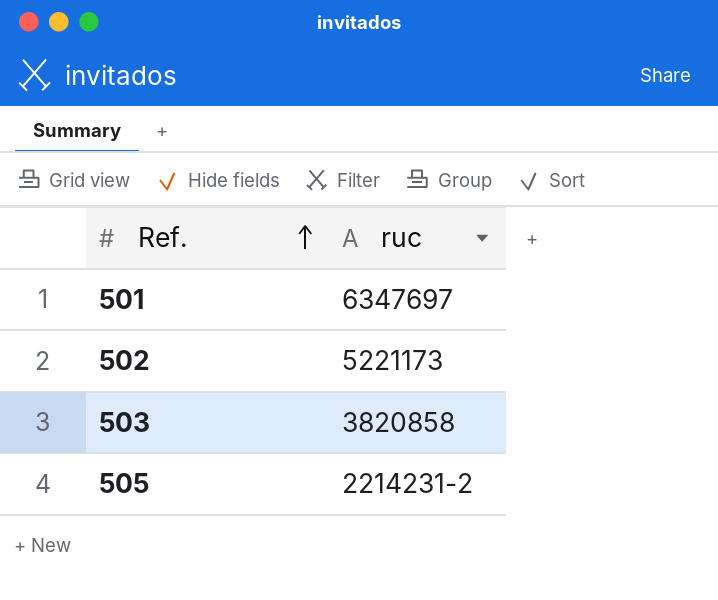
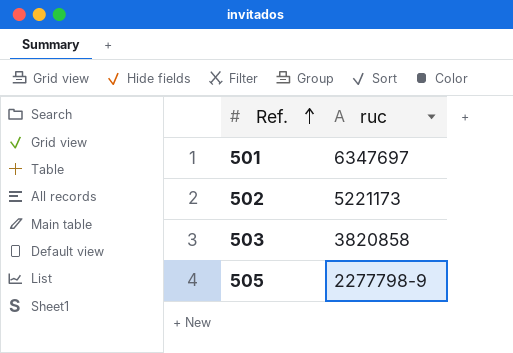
505 | ruc: 2214231-2 -> 2277798-9

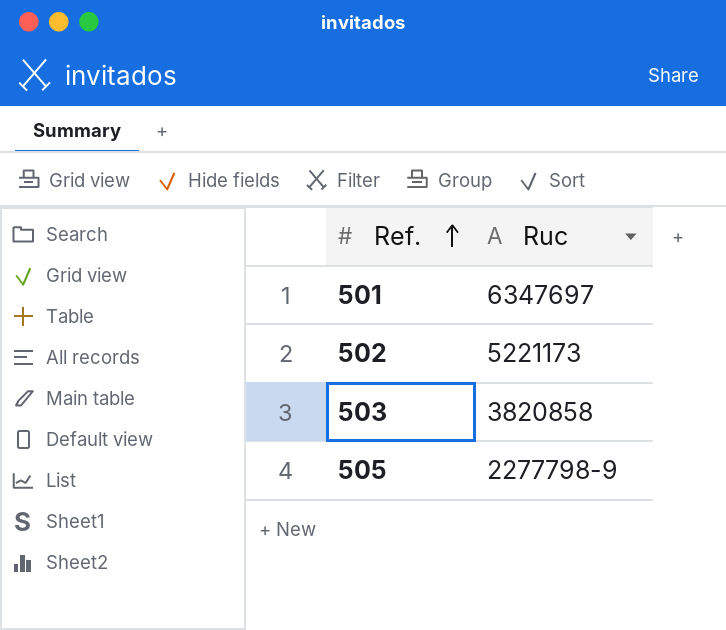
column name: ruc -> Ruc

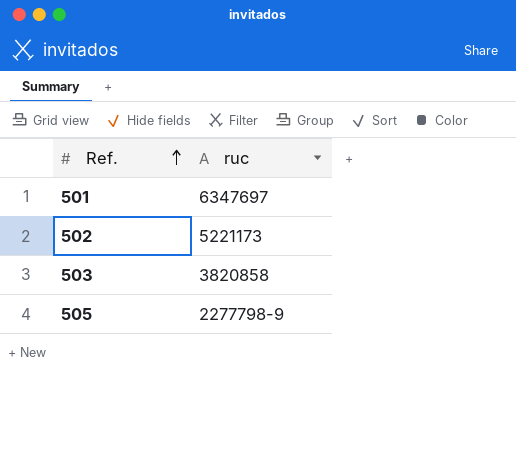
column name: Ruc -> ruc

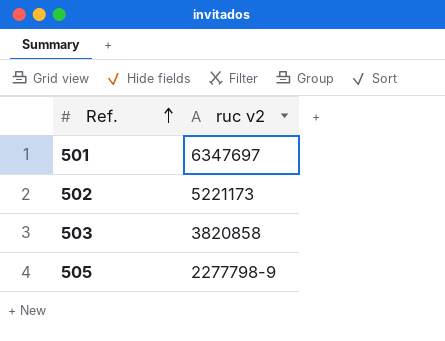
column name: ruc -> ruc v2

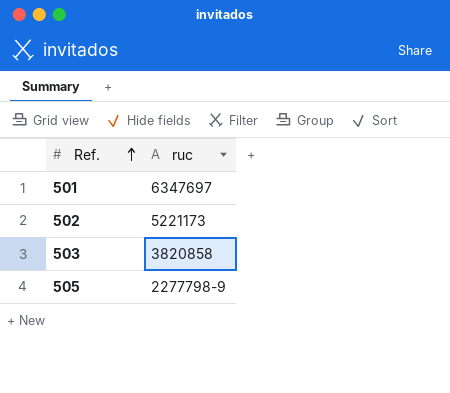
column name: ruc v2 -> ruc

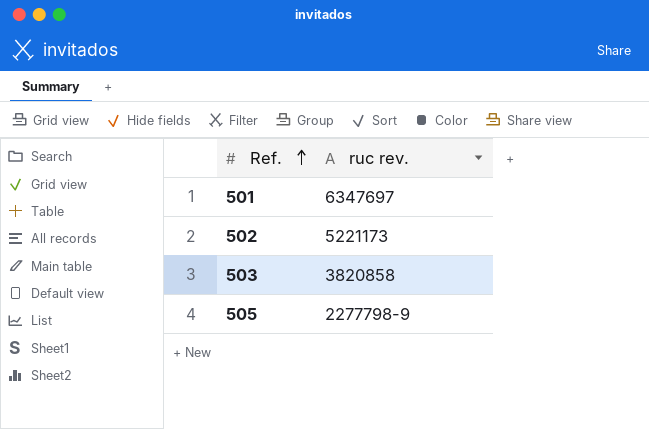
column name: ruc -> ruc rev.

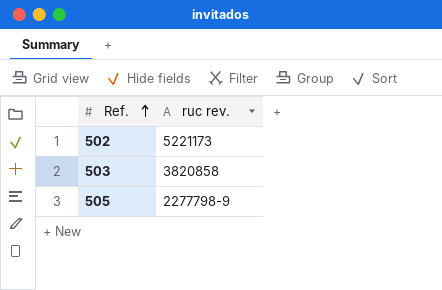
row 501: 6347697 -> none

